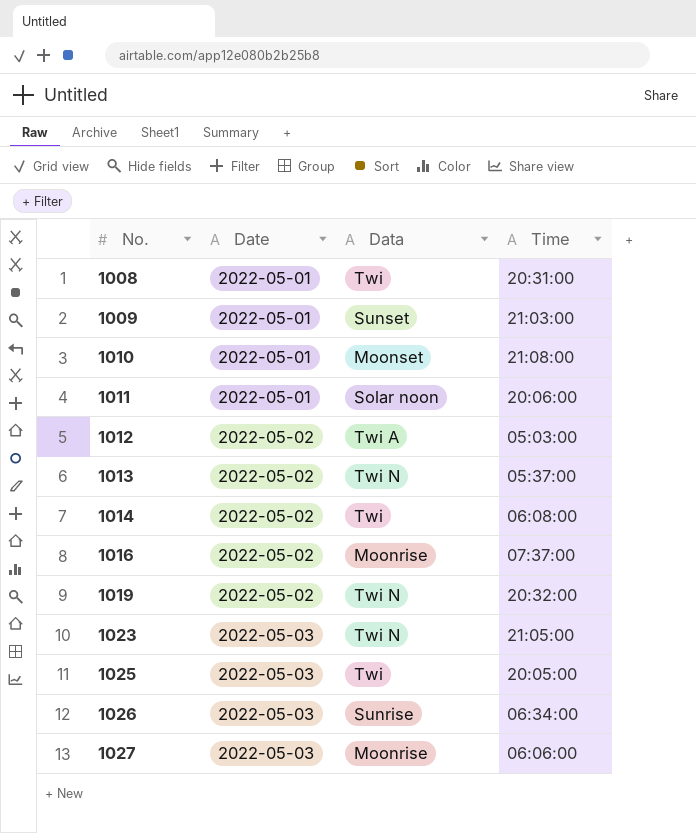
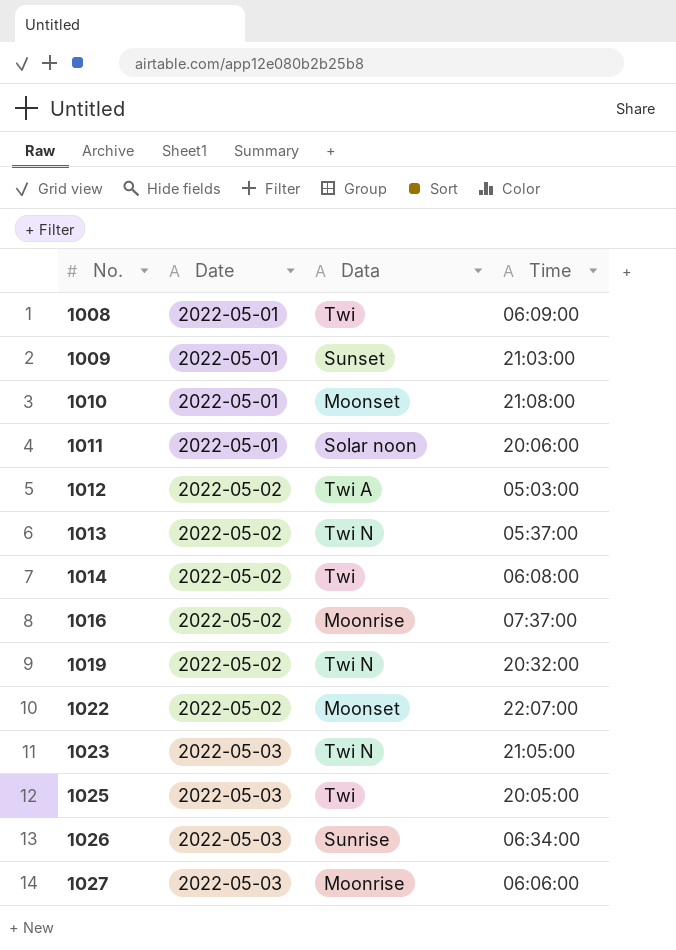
1008 | Time: 20:31:00 -> 06:09:00
row 1022: none -> 2022-05-02 | Moonset | 22:07:00

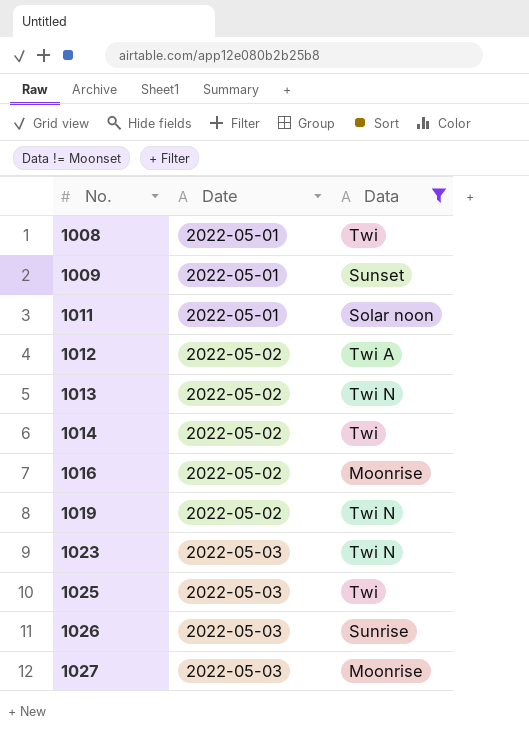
filter: none -> Data != Moonset
column Time | position: 4 -> none

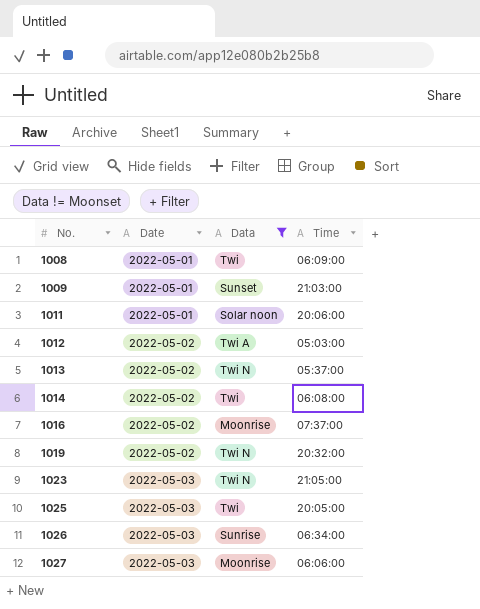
column Time | position: none -> 4

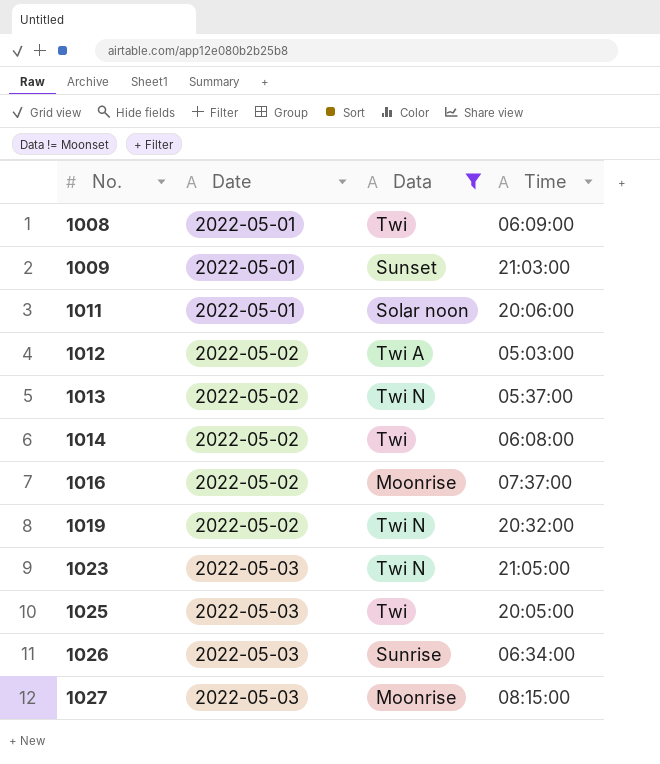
1027 | Time: 06:06:00 -> 08:15:00

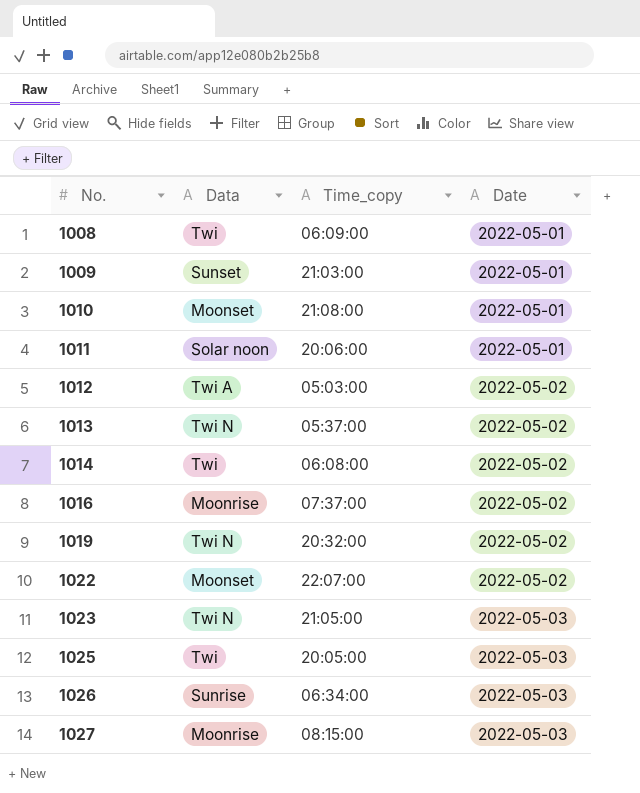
filter: Data != Moonset -> none
column name: Time -> Time_copy
column Date | position: 2 -> 4

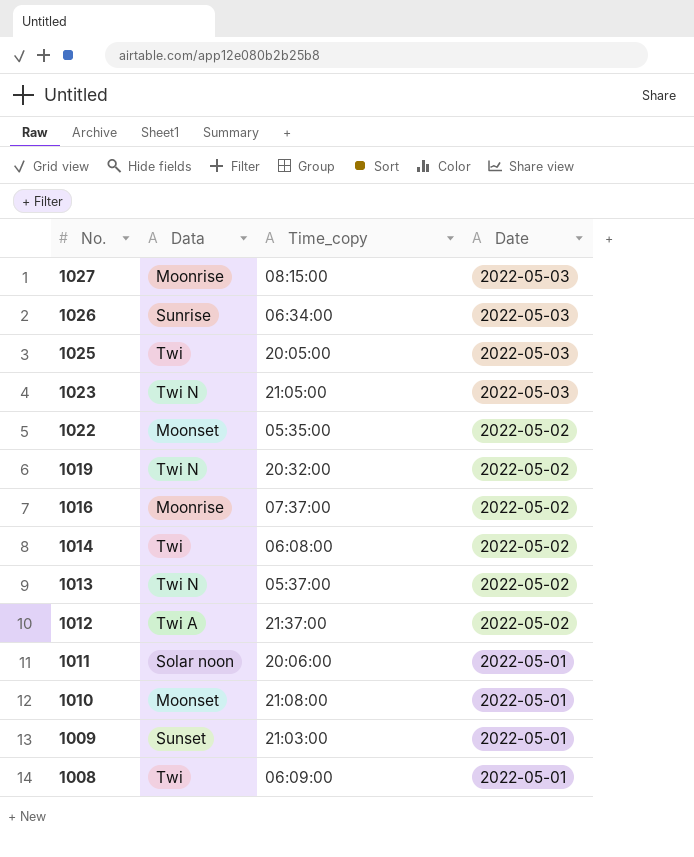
row order: No. ascending -> No. descending
1022 | Time_copy: 22:07:00 -> 05:35:00
1012 | Time_copy: 05:03:00 -> 21:37:00

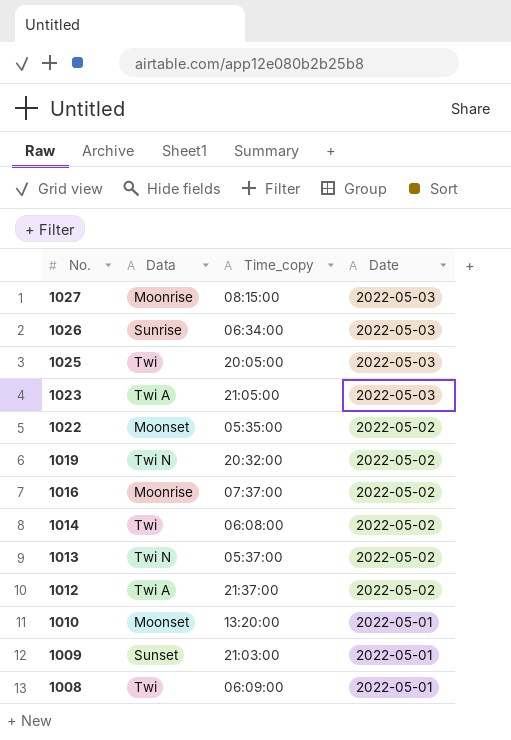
row 1011: Solar noon | 20:06:00 | 2022-05-01 -> none
1023 | Data: Twi N -> Twi A
1010 | Time_copy: 21:08:00 -> 13:20:00

